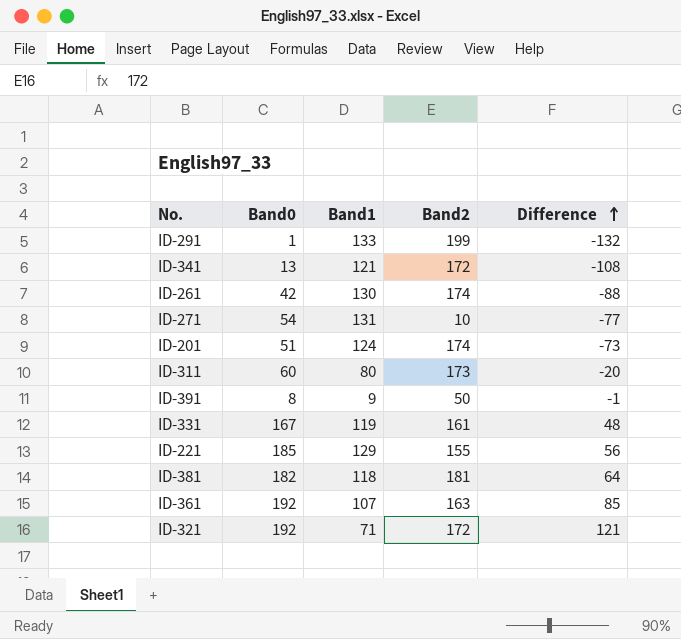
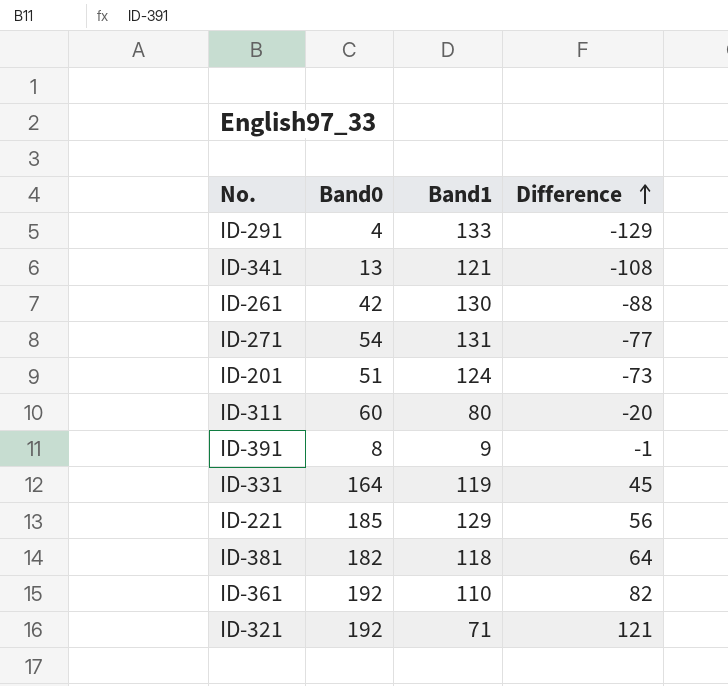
column Band2 | position: 4 -> none
ID-291 | Band0: 1 -> 4
ID-291 | Difference: -132 -> -129
ID-331 | Band0: 167 -> 164
ID-331 | Difference: 48 -> 45
ID-361 | Band1: 107 -> 110
ID-361 | Difference: 85 -> 82

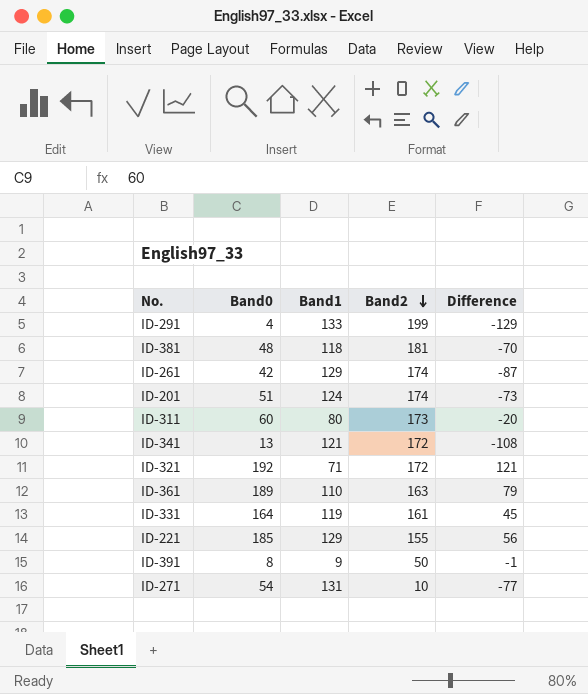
row order: Difference ascending -> Band2 descending
column Band2 | position: none -> 4
ID-381 | Band0: 182 -> 48
ID-381 | Difference: 64 -> -70
ID-261 | Band1: 130 -> 129
ID-261 | Difference: -88 -> -87
ID-361 | Band0: 192 -> 189
ID-361 | Difference: 82 -> 79

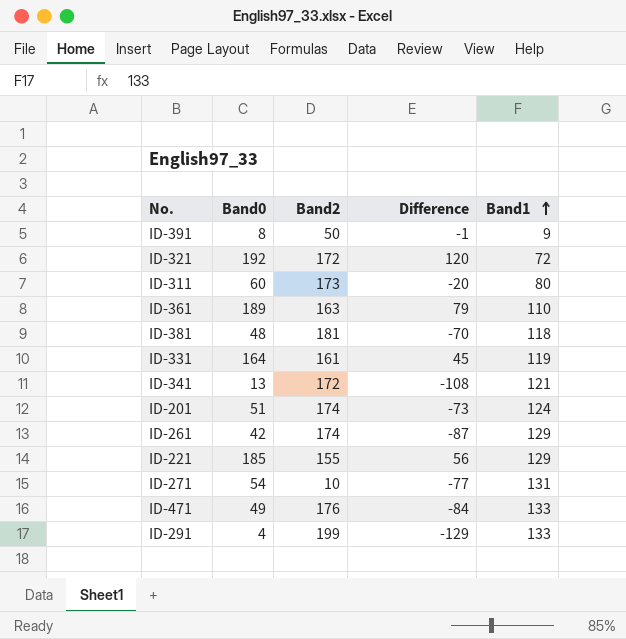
row order: Band2 descending -> Band1 ascending
column Band1 | position: 3 -> 5
ID-321 | Difference: 121 -> 120
ID-321 | Band1: 71 -> 72
row ID-471: none -> 49 | 176 | -84 | 133

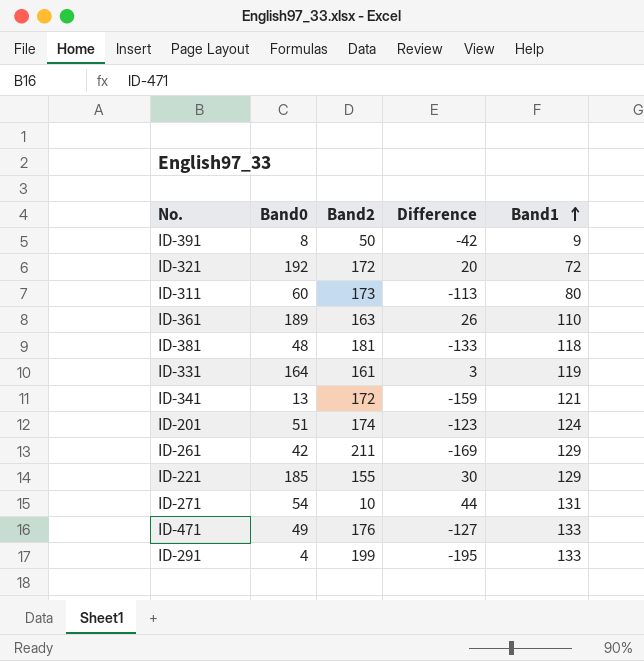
column Difference | formula: [Band0] - [Band1] -> [Band0] - [Band2]
ID-261 | Band2: 174 -> 211

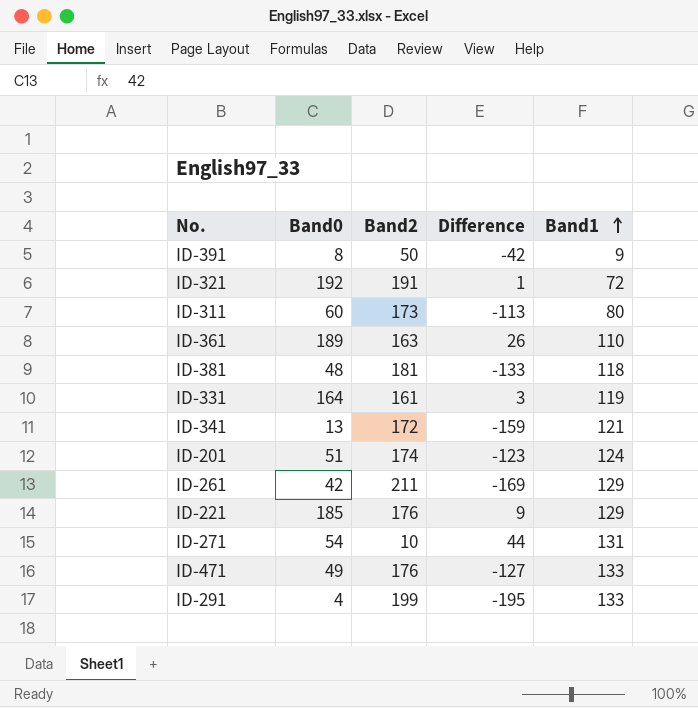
ID-321 | Band2: 172 -> 191
ID-321 | Difference: 20 -> 1
ID-221 | Band2: 155 -> 176
ID-221 | Difference: 30 -> 9

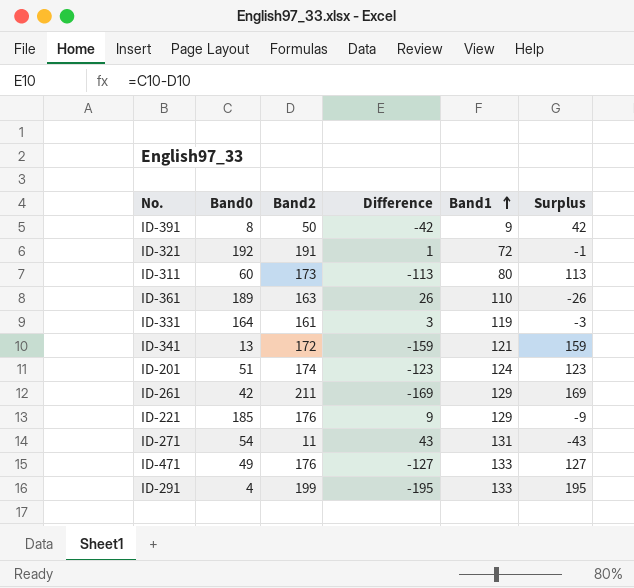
column Surplus | formula: none -> [Band2] - [Band0]
row ID-381: 48 | 181 | -133 | 118 -> none
ID-271 | Band2: 10 -> 11
ID-271 | Difference: 44 -> 43

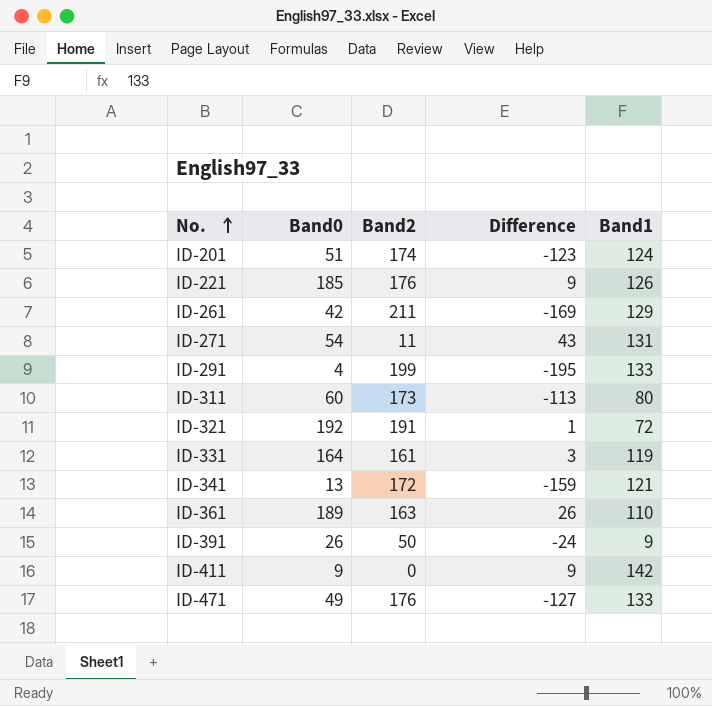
row order: Band1 ascending -> No. ascending
column Surplus | formula: [Band2] - [Band0] -> none
ID-221 | Band1: 129 -> 126
ID-391 | Band0: 8 -> 26
ID-391 | Difference: -42 -> -24
row ID-411: none -> 9 | 0 | 9 | 142

